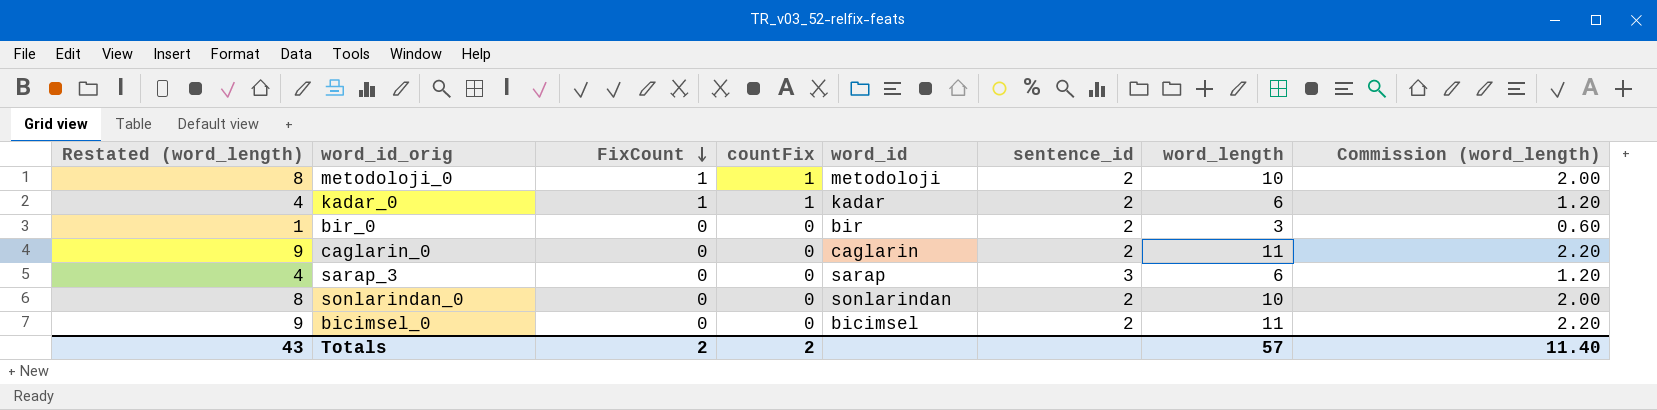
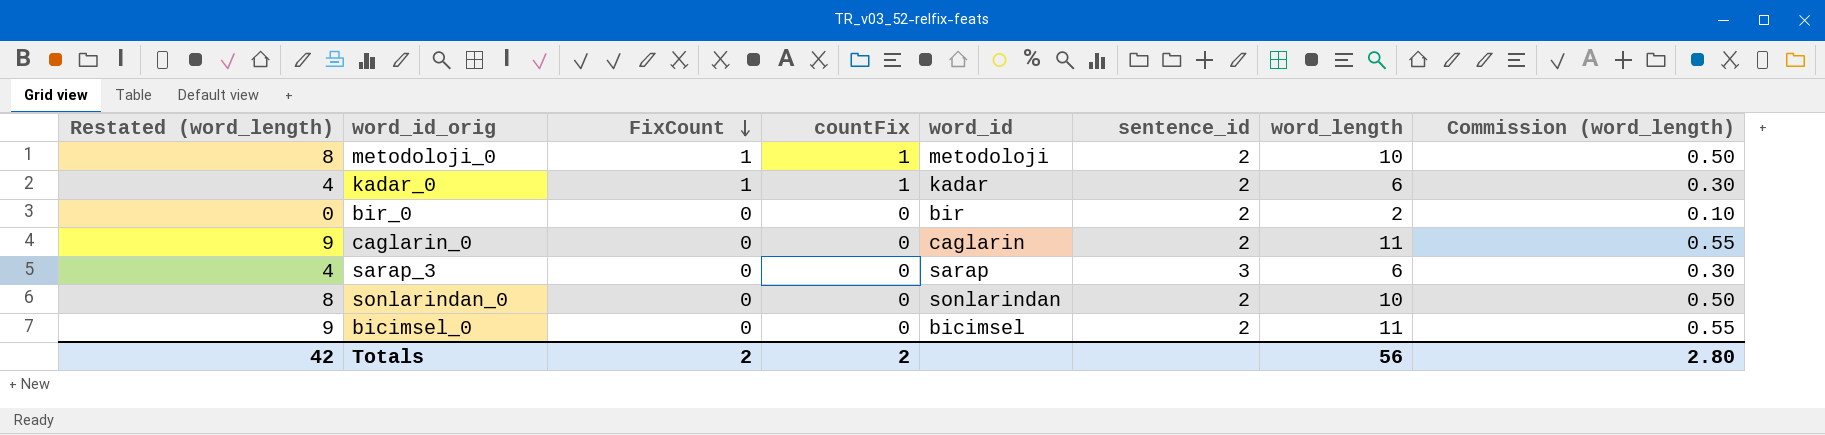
column Commission (word_length) | formula: [word_length] * 0.2 -> [word_length] * 0.05
bir_0 | Restated (word_length): 1 -> 0
bir_0 | word_length: 3 -> 2
Totals | Restated (word_length): 43 -> 42
Totals | word_length: 57 -> 56
Totals | Commission (word_length): 11.40 -> 2.80

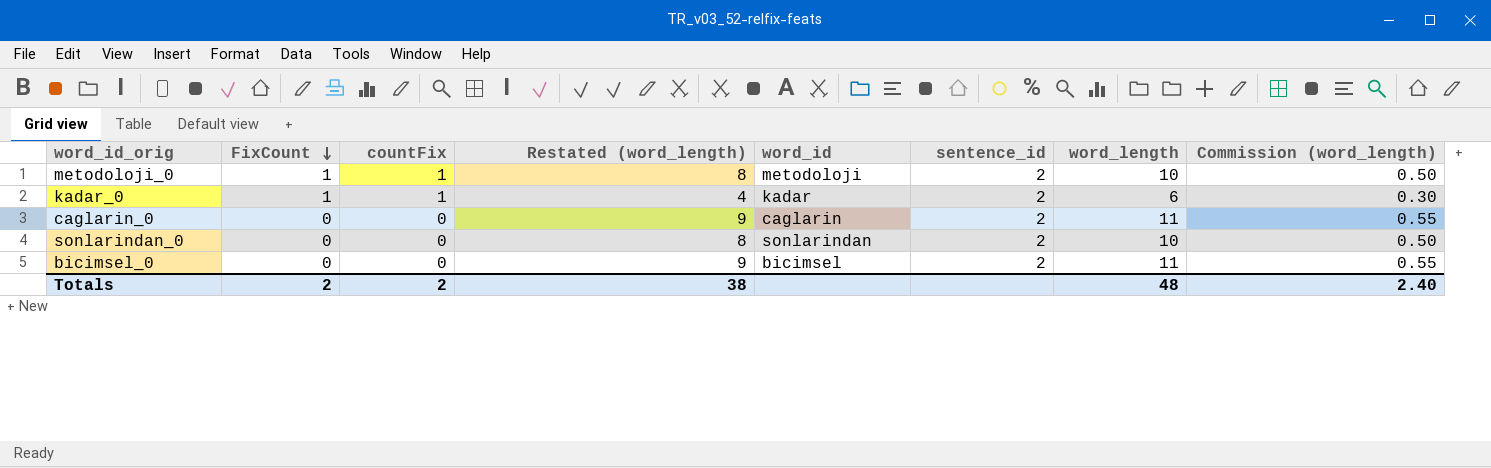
column Restated (word_length) | position: 1 -> 4
row bir_0: 0 | 0 | 0 | bir | 2 | 2 | 0.10 -> none
row sarap_3: 4 | 0 | 0 | sarap | 3 | 6 | 0.30 -> none
Totals | Restated (word_length): 42 -> 38
Totals | word_length: 56 -> 48
Totals | Commission (word_length): 2.80 -> 2.40

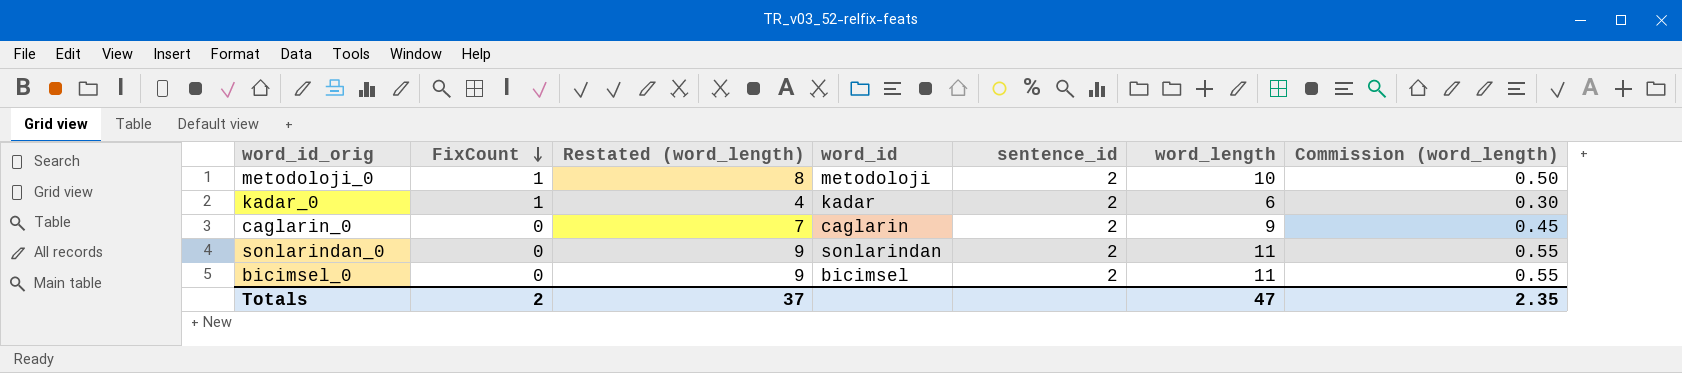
column countFix | position: 3 -> none
caglarin_0 | Restated (word_length): 9 -> 7
caglarin_0 | word_length: 11 -> 9
caglarin_0 | Commission (word_length): 0.55 -> 0.45
sonlarindan_0 | Restated (word_length): 8 -> 9
sonlarindan_0 | word_length: 10 -> 11
sonlarindan_0 | Commission (word_length): 0.50 -> 0.55
Totals | Restated (word_length): 38 -> 37
Totals | word_length: 48 -> 47
Totals | Commission (word_length): 2.40 -> 2.35

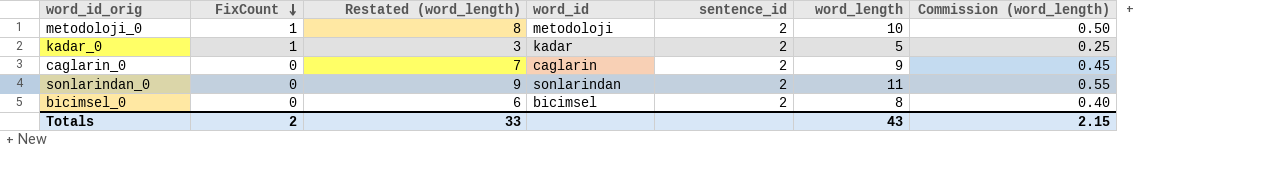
kadar_0 | Restated (word_length): 4 -> 3
kadar_0 | word_length: 6 -> 5
kadar_0 | Commission (word_length): 0.30 -> 0.25
bicimsel_0 | Restated (word_length): 9 -> 6
bicimsel_0 | word_length: 11 -> 8
bicimsel_0 | Commission (word_length): 0.55 -> 0.40
Totals | Restated (word_length): 37 -> 33
Totals | word_length: 47 -> 43
Totals | Commission (word_length): 2.35 -> 2.15

